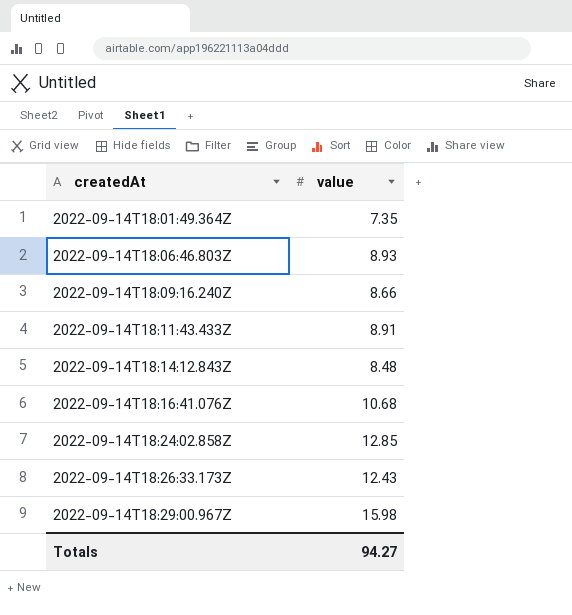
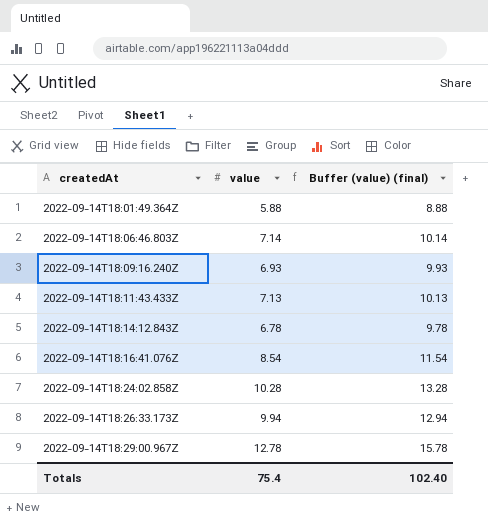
column Buffer (value) (final) | formula: none -> [value] + 3
2022-09-14T18:01:49.364Z | value: 7.35 -> 5.88
2022-09-14T18:06:46.803Z | value: 8.93 -> 7.14
2022-09-14T18:09:16.240Z | value: 8.66 -> 6.93
2022-09-14T18:11:43.433Z | value: 8.91 -> 7.13
2022-09-14T18:14:12.843Z | value: 8.48 -> 6.78
2022-09-14T18:16:41.076Z | value: 10.68 -> 8.54
2022-09-14T18:24:02.858Z | value: 12.85 -> 10.28
2022-09-14T18:26:33.173Z | value: 12.43 -> 9.94
2022-09-14T18:29:00.967Z | value: 15.98 -> 12.78
Totals | value: 94.27 -> 75.4

